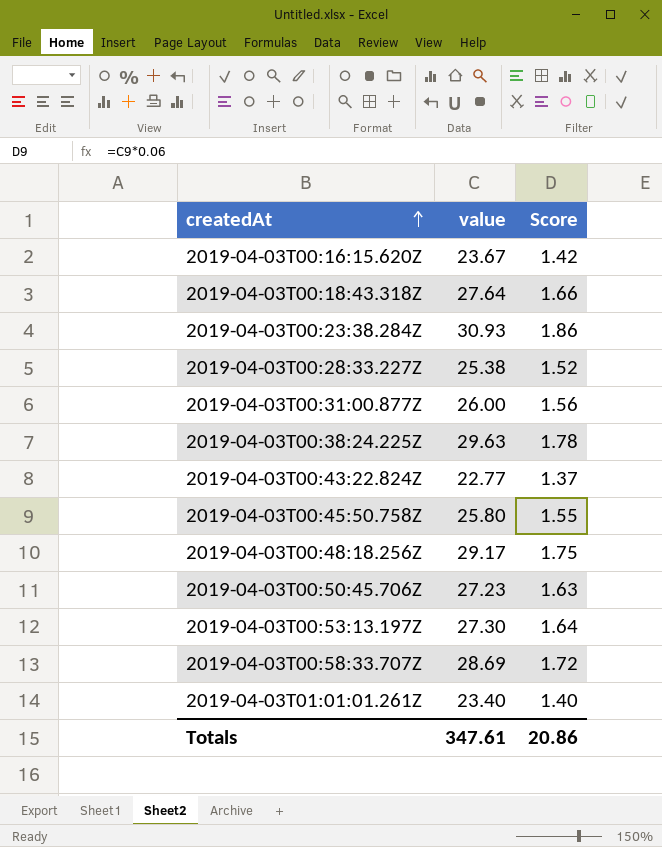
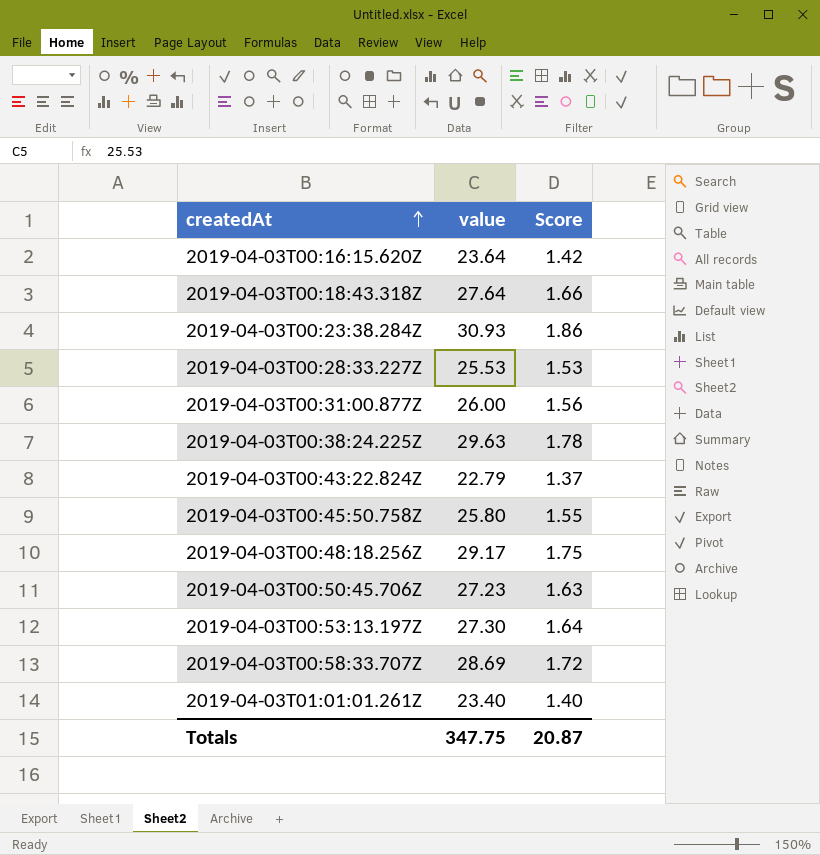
2019-04-03T00:16:15.620Z | value: 23.67 -> 23.64
2019-04-03T00:28:33.227Z | value: 25.38 -> 25.53
2019-04-03T00:28:33.227Z | Score: 1.52 -> 1.53
2019-04-03T00:43:22.824Z | value: 22.77 -> 22.79
Totals | value: 347.61 -> 347.75
Totals | Score: 20.86 -> 20.87

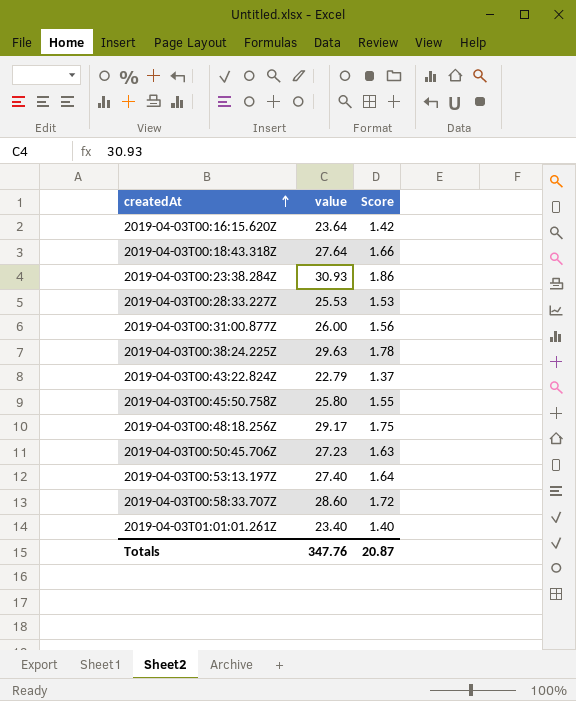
2019-04-03T00:53:13.197Z | value: 27.30 -> 27.40
2019-04-03T00:58:33.707Z | value: 28.69 -> 28.60
Totals | value: 347.75 -> 347.76

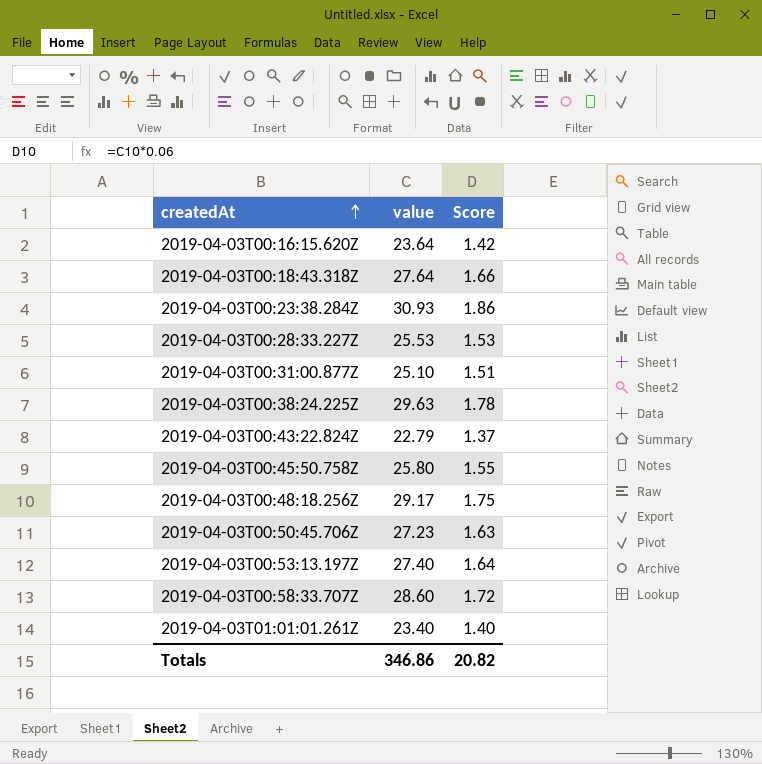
2019-04-03T00:31:00.877Z | value: 26.00 -> 25.10
2019-04-03T00:31:00.877Z | Score: 1.56 -> 1.51
Totals | value: 347.76 -> 346.86
Totals | Score: 20.87 -> 20.82

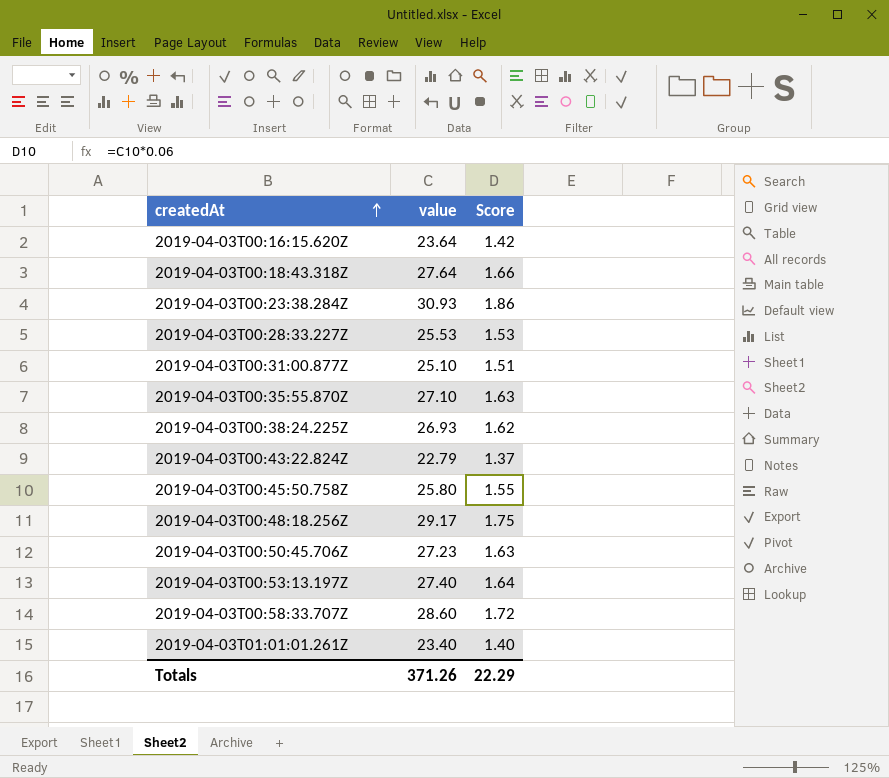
row 2019-04-03T00:35:55.870Z: none -> 27.10 | 1.63
2019-04-03T00:38:24.225Z | value: 29.63 -> 26.93
2019-04-03T00:38:24.225Z | Score: 1.78 -> 1.62
Totals | value: 346.86 -> 371.26
Totals | Score: 20.82 -> 22.29

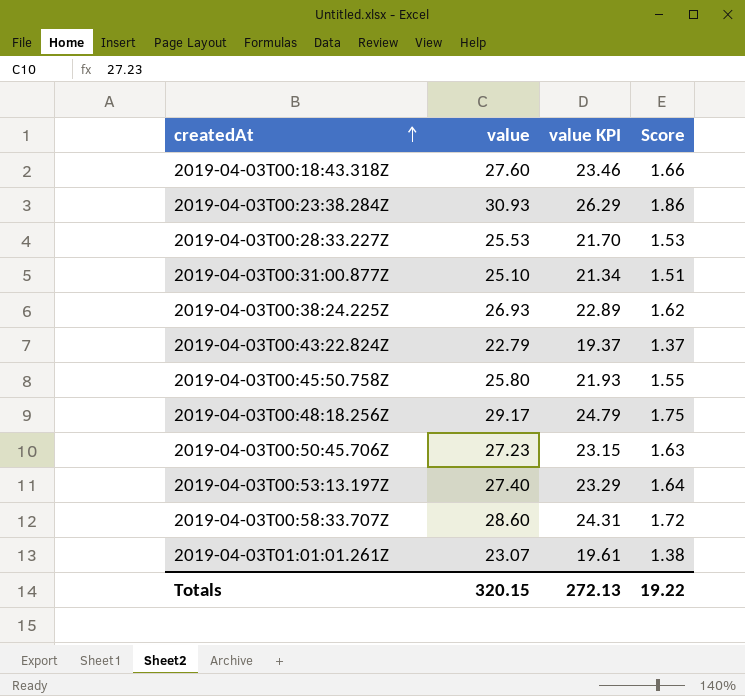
column value KPI | formula: none -> [value] * 0.85
row 2019-04-03T00:16:15.620Z: 23.64 | 1.42 -> none
row 2019-04-03T00:35:55.870Z: 27.10 | 1.63 -> none
2019-04-03T00:18:43.318Z | value: 27.64 -> 27.60
2019-04-03T01:01:01.261Z | value: 23.40 -> 23.07
2019-04-03T01:01:01.261Z | Score: 1.40 -> 1.38
Totals | value: 371.26 -> 320.15
Totals | Score: 22.29 -> 19.22

